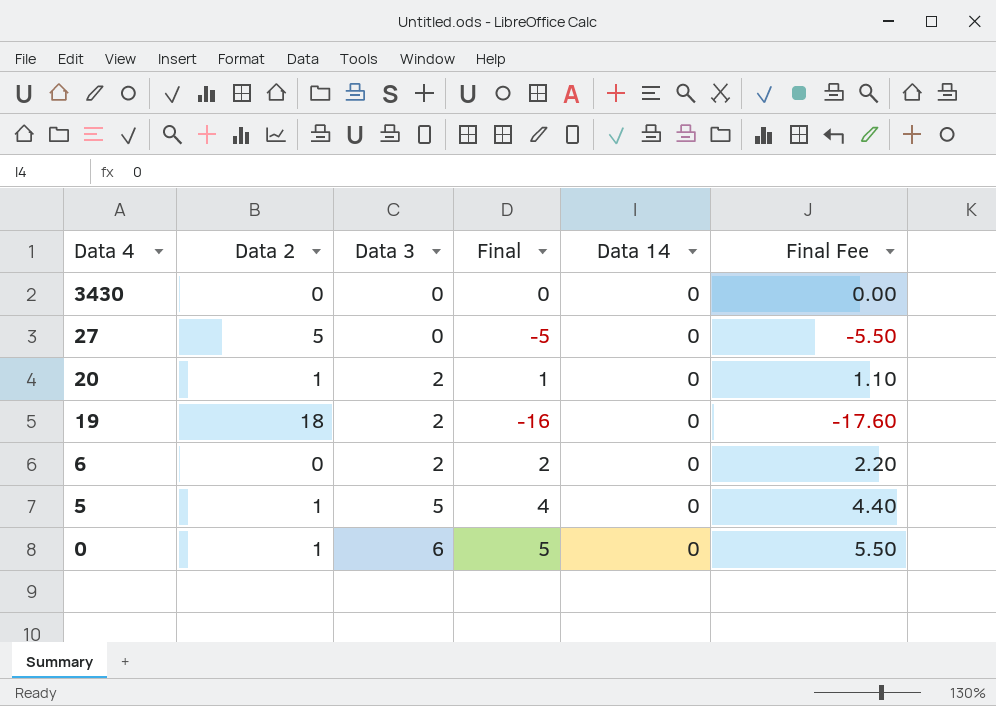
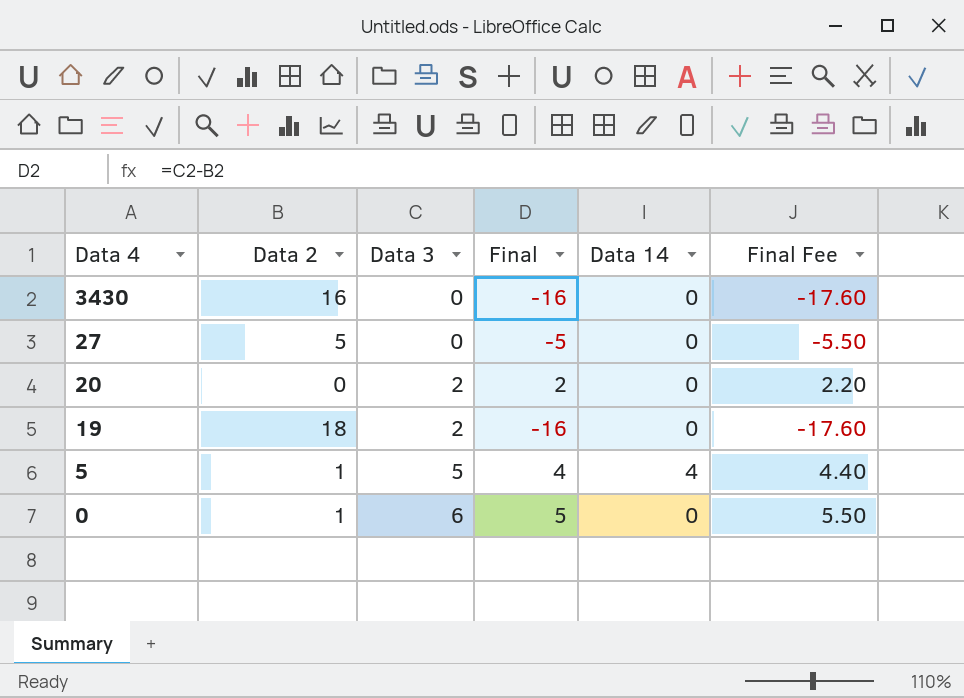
row 6: 0 | 2 | 2 | 0 | 2.20 -> none
3430 | Data 2: 0 -> 16
3430 | Final: 0 -> -16
3430 | Final Fee: 0.00 -> -17.60
20 | Data 2: 1 -> 0
20 | Final: 1 -> 2
20 | Final Fee: 1.10 -> 2.20
5 | Data 14: 0 -> 4

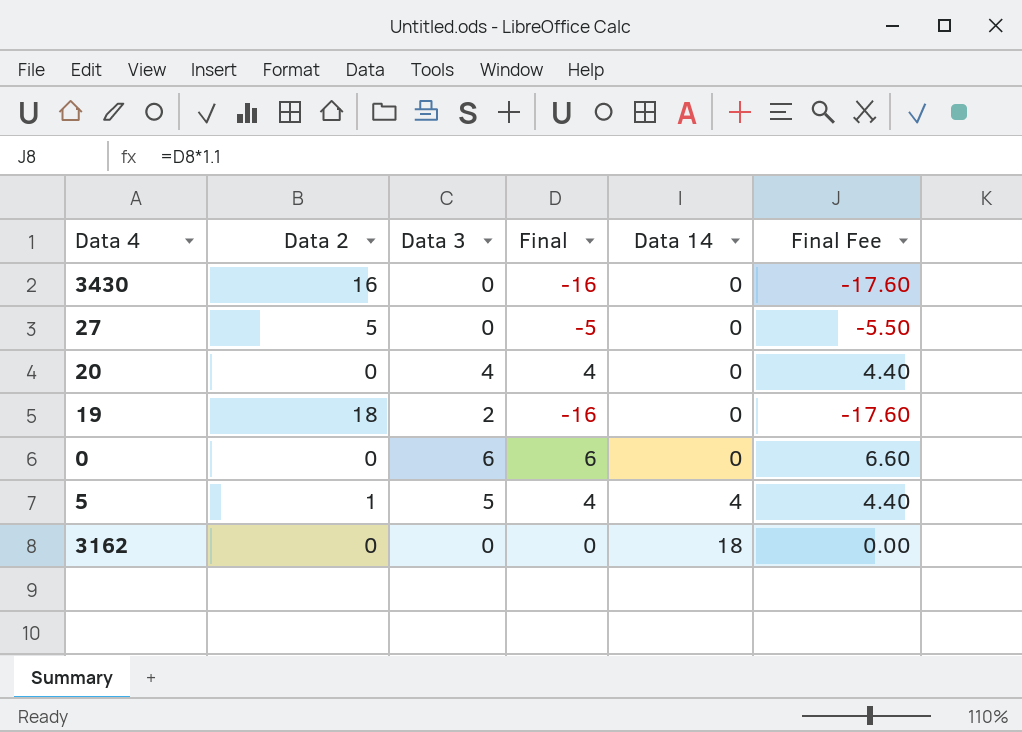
row order: Data 4 descending -> Data 14 ascending
20 | Data 3: 2 -> 4
20 | Final: 2 -> 4
20 | Final Fee: 2.20 -> 4.40
0 | Data 2: 1 -> 0
0 | Final: 5 -> 6
0 | Final Fee: 5.50 -> 6.60
row 3162: none -> 0 | 0 | 0 | 18 | 0.00

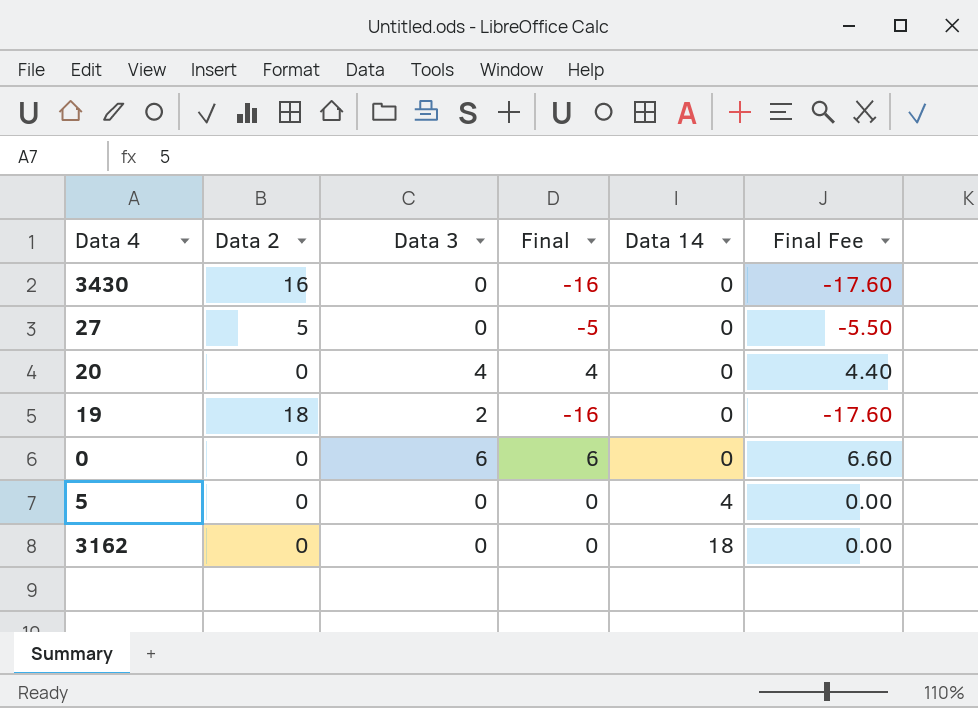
5 | Data 2: 1 -> 0
5 | Data 3: 5 -> 0
5 | Final: 4 -> 0
5 | Final Fee: 4.40 -> 0.00

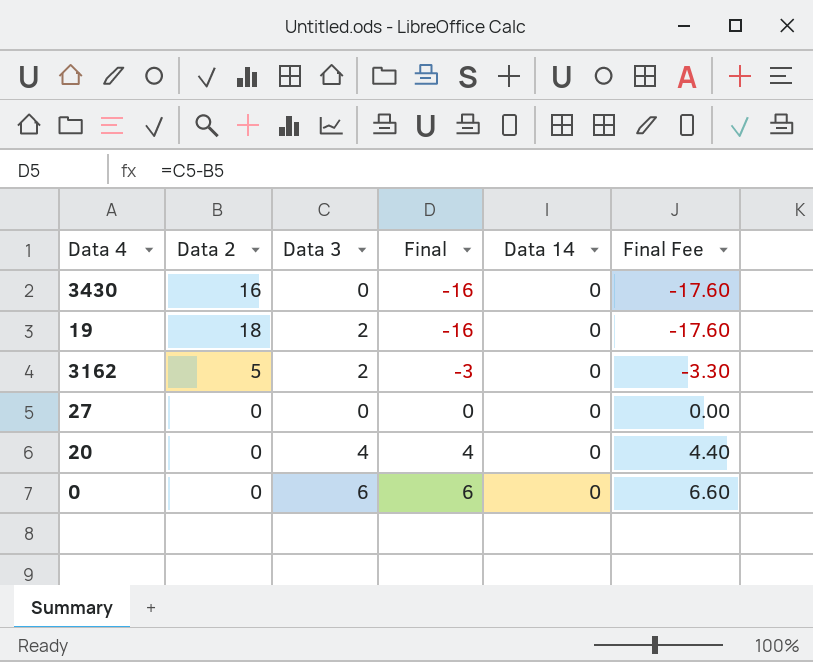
row order: Data 14 ascending -> Final ascending
row 5: 0 | 0 | 0 | 4 | 0.00 -> none
3162 | Data 2: 0 -> 5
3162 | Data 3: 0 -> 2
3162 | Final: 0 -> -3
3162 | Data 14: 18 -> 0
3162 | Final Fee: 0.00 -> -3.30
27 | Data 2: 5 -> 0
27 | Final: -5 -> 0
27 | Final Fee: -5.50 -> 0.00

